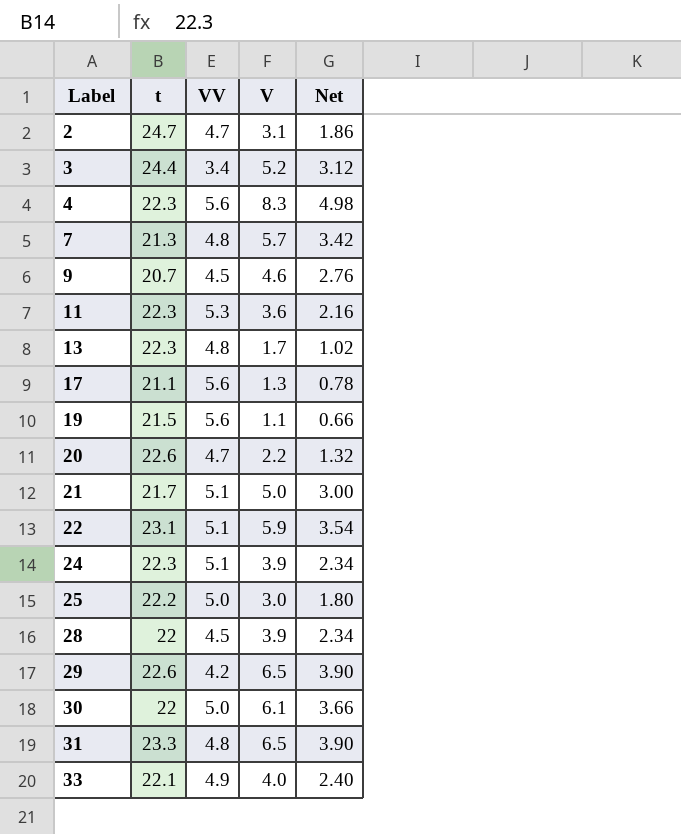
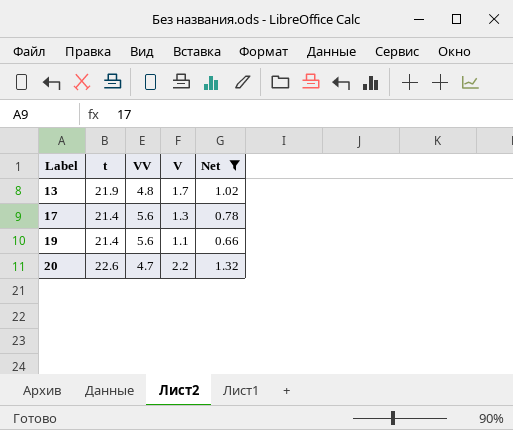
filter: none -> Net <= 1.32
13 | t: 22.3 -> 21.9
17 | t: 21.1 -> 21.4
19 | t: 21.5 -> 21.4

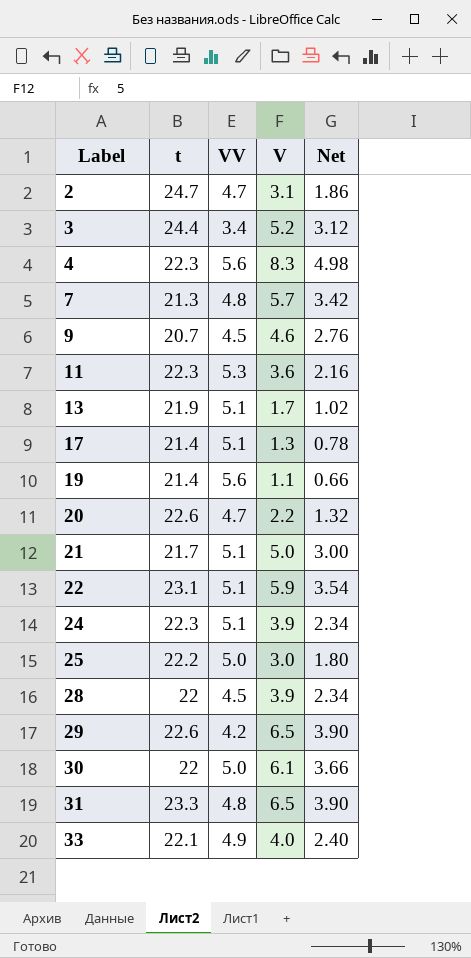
filter: Net <= 1.32 -> none
13 | VV: 4.8 -> 5.1
17 | VV: 5.6 -> 5.1

